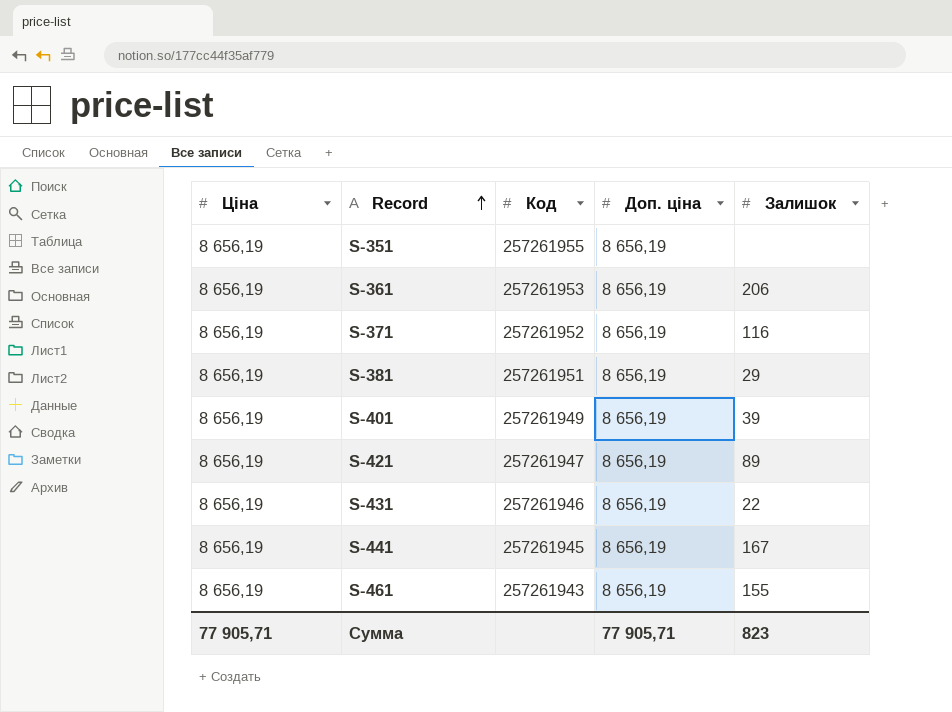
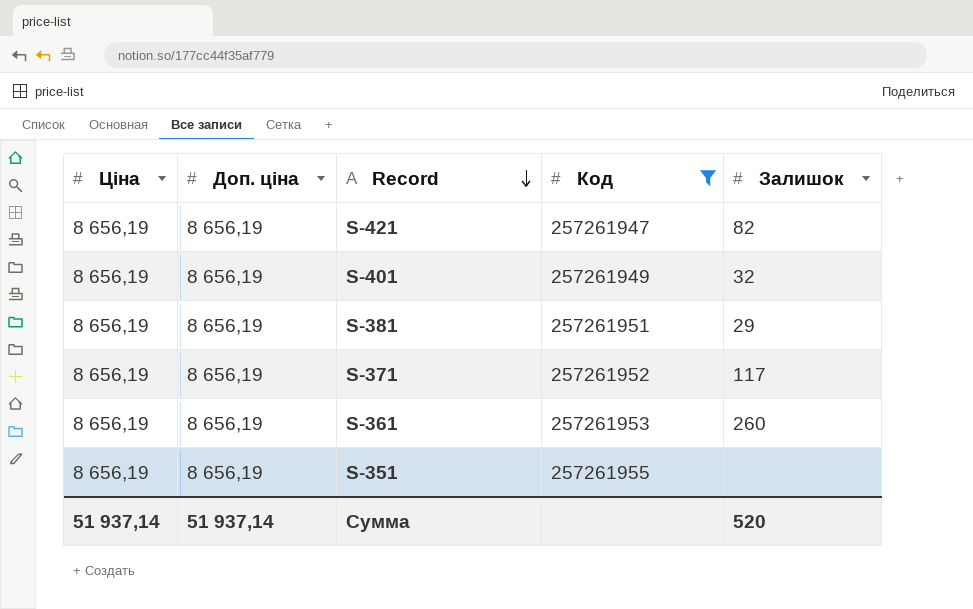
filter: none -> Код >= 257261947
row order: Record ascending -> Record descending
column Доп. ціна | position: 4 -> 2
S-421 | Залишок: 89 -> 82
S-401 | Залишок: 39 -> 32
S-371 | Залишок: 116 -> 117
S-361 | Залишок: 206 -> 260
Сумма | Ціна: 77 905,71 -> 51 937,14
Сумма | Доп. ціна: 77 905,71 -> 51 937,14
Сумма | Залишок: 823 -> 520

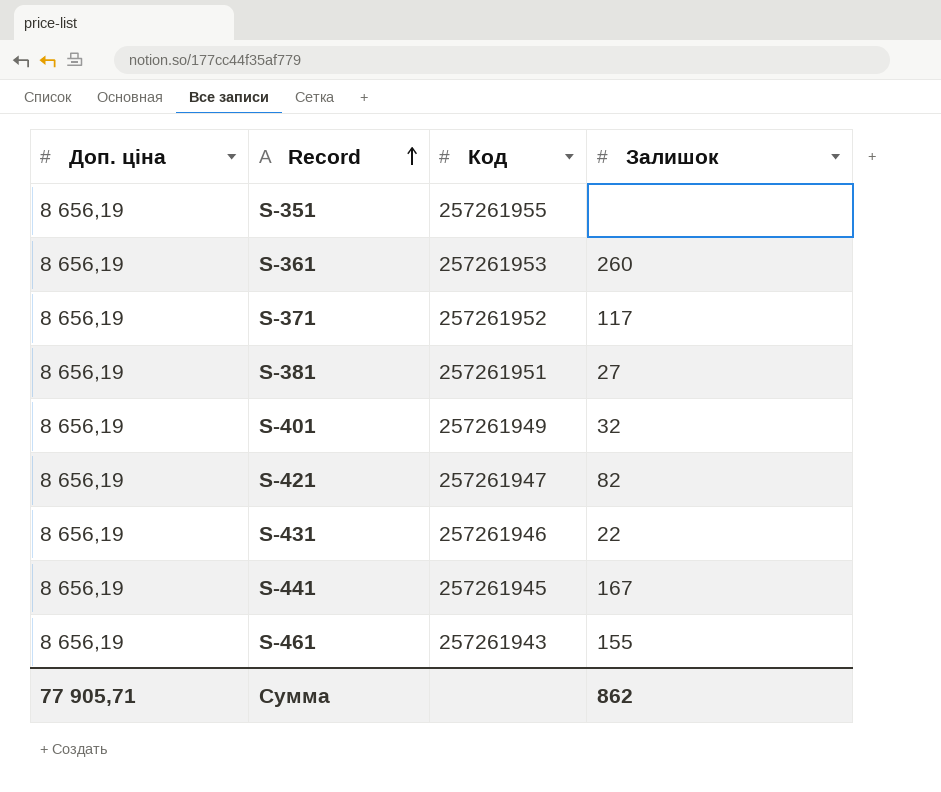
filter: Код >= 257261947 -> none
row order: Record descending -> Record ascending
column Ціна | position: 1 -> none
S-381 | Залишок: 29 -> 27
Сумма | Доп. ціна: 51 937,14 -> 77 905,71
Сумма | Залишок: 520 -> 862

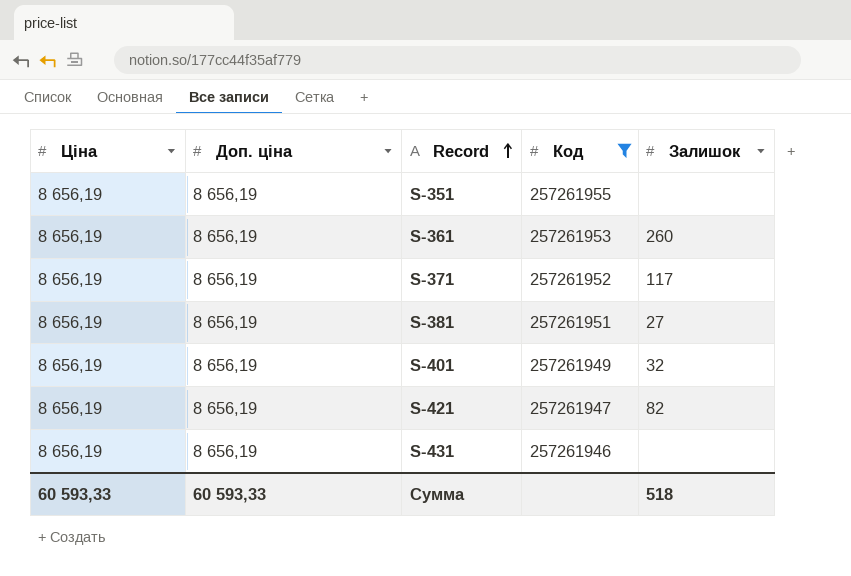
filter: none -> Код >= 257261946
column Ціна | position: none -> 1
S-431 | Залишок: 22 -> none
Сумма | Доп. ціна: 77 905,71 -> 60 593,33
Сумма | Залишок: 862 -> 518

